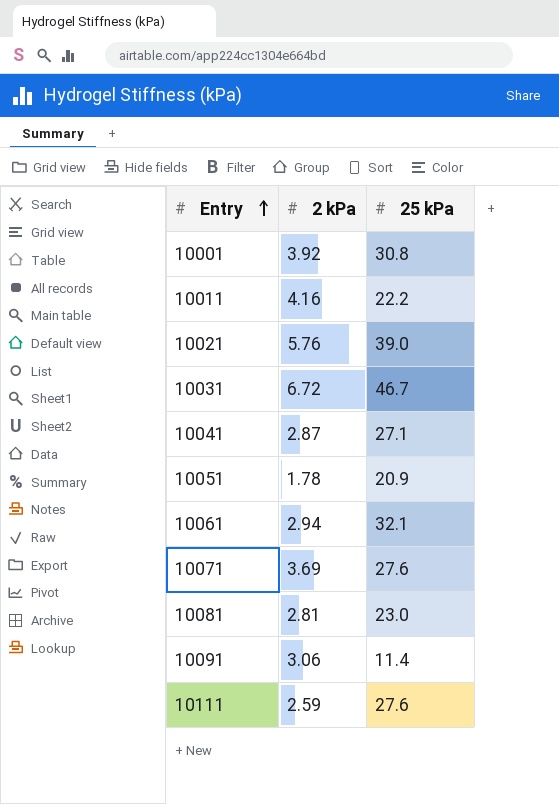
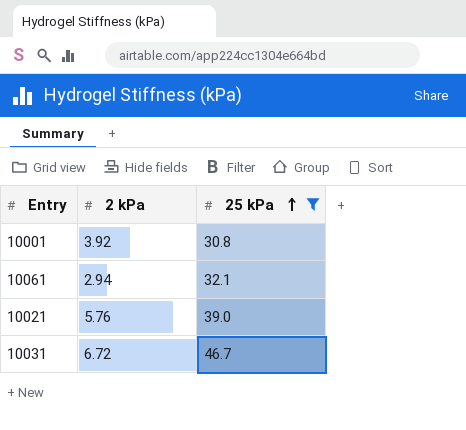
filter: none -> 25 kPa >= 30.8
row order: Entry ascending -> 25 kPa ascending

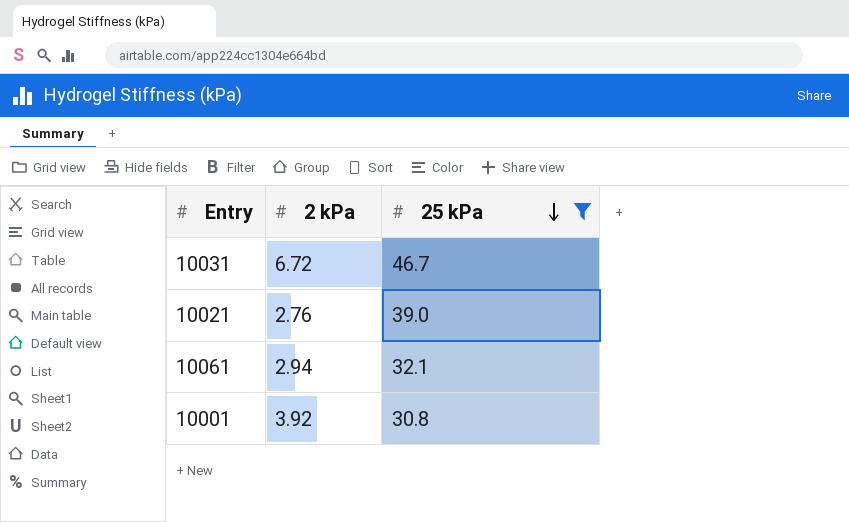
row order: 25 kPa ascending -> 25 kPa descending
10021 | 2 kPa: 5.76 -> 2.76

